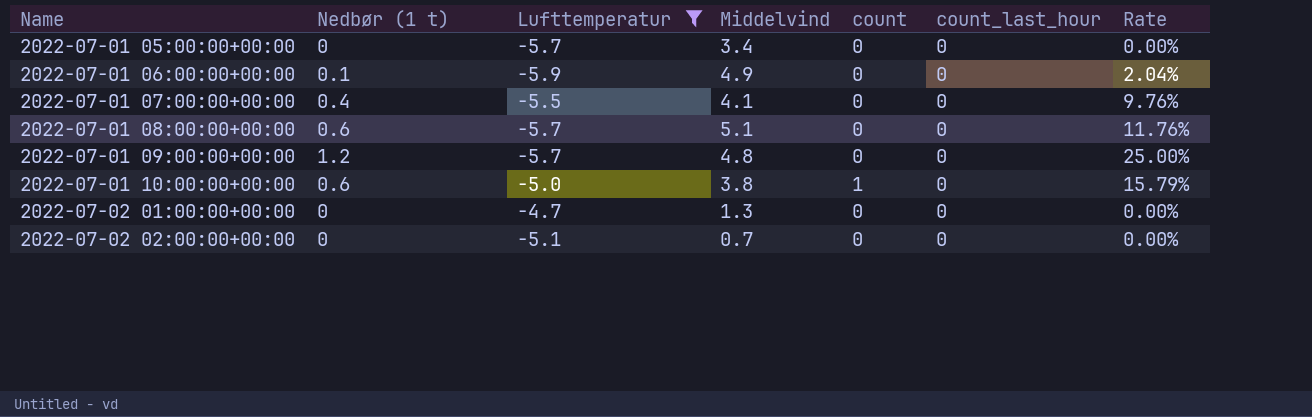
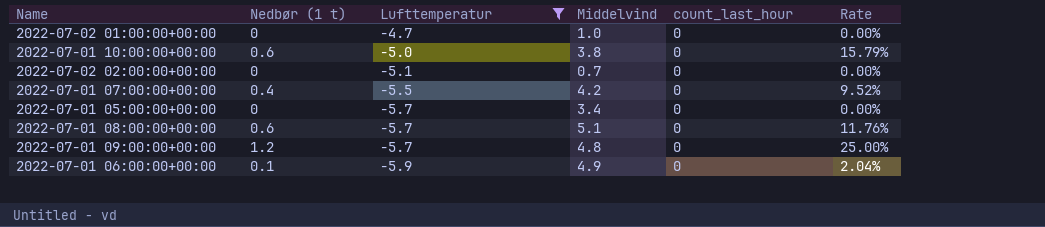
row order: Name ascending -> Lufttemperatur descending
column count | position: 5 -> none
2022-07-02 01:00:00+00:00 | Middelvind: 1.3 -> 1.0
2022-07-01 07:00:00+00:00 | Middelvind: 4.1 -> 4.2
2022-07-01 07:00:00+00:00 | Rate: 9.76% -> 9.52%

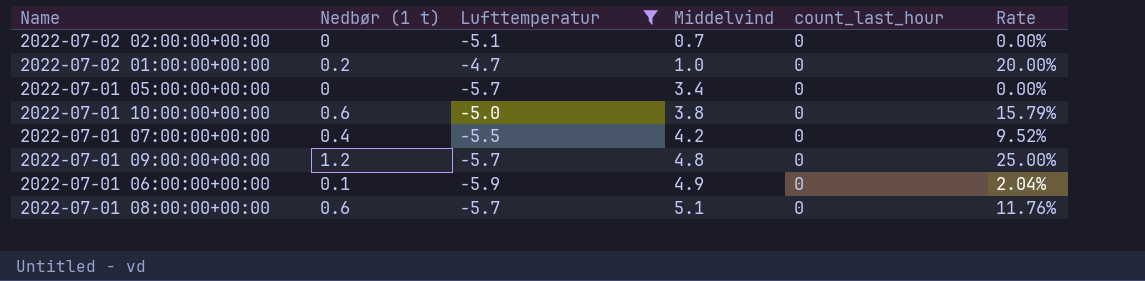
row order: Lufttemperatur descending -> Middelvind ascending
2022-07-02 01:00:00+00:00 | Nedbør (1 t): 0 -> 0.2
2022-07-02 01:00:00+00:00 | Rate: 0.00% -> 20.00%

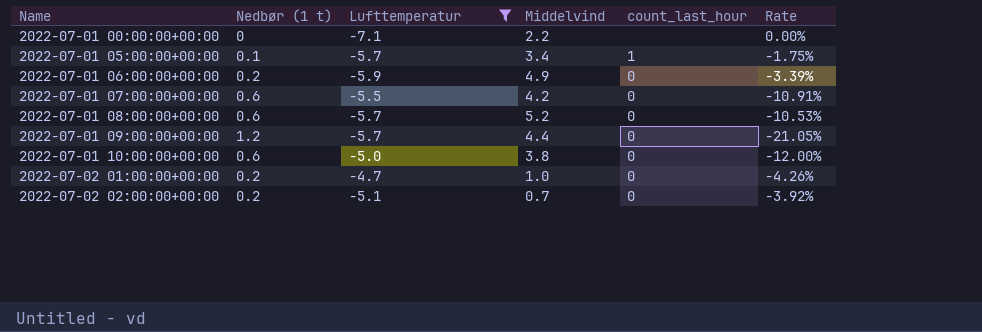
row order: Middelvind ascending -> Name ascending
column Rate | formula: [Nedbør (1 t)] / [Middelvind] -> [Nedbør (1 t)] / [Lufttemperatur]
row 2022-07-01 00:00:00+00:00: none -> 0 | -7.1 | 2.2 | none | 0.00%
2022-07-01 05:00:00+00:00 | Nedbør (1 t): 0 -> 0.1
2022-07-01 05:00:00+00:00 | count_last_hour: 0 -> 1
2022-07-01 06:00:00+00:00 | Nedbør (1 t): 0.1 -> 0.2
2022-07-01 07:00:00+00:00 | Nedbør (1 t): 0.4 -> 0.6
2022-07-01 08:00:00+00:00 | Middelvind: 5.1 -> 5.2
2022-07-01 09:00:00+00:00 | Middelvind: 4.8 -> 4.4
2022-07-02 02:00:00+00:00 | Nedbør (1 t): 0 -> 0.2

